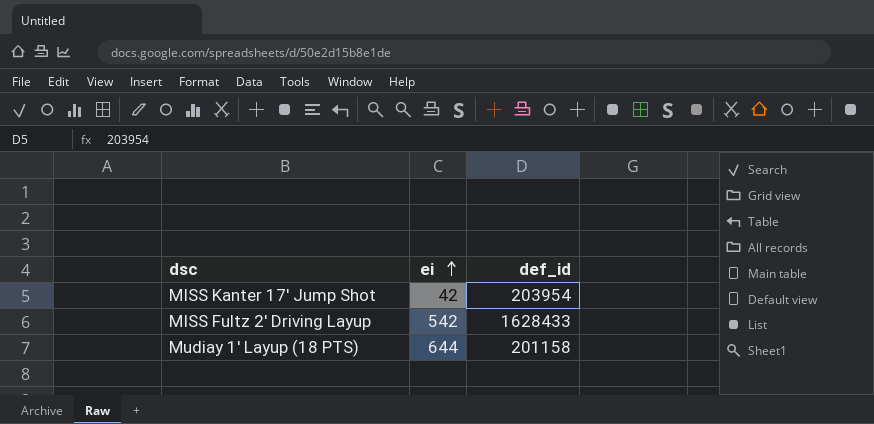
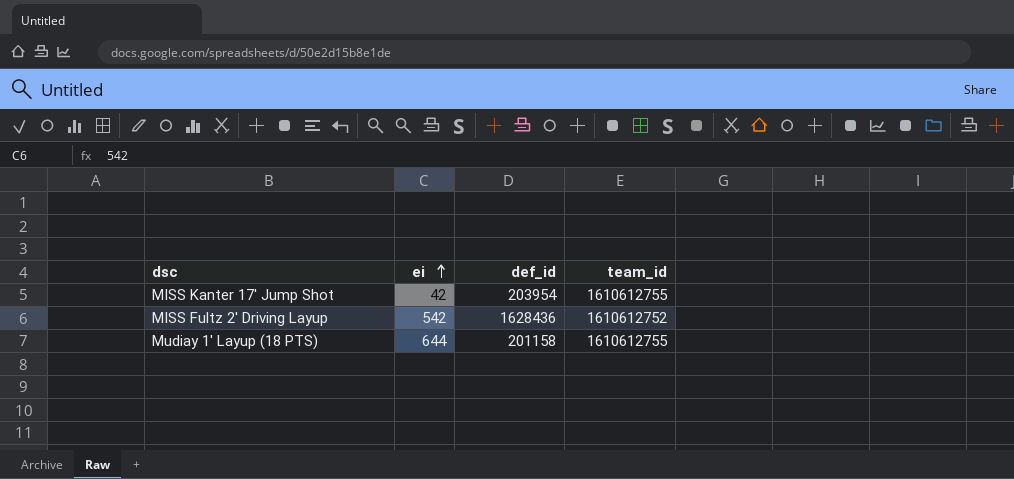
column team_id | position: none -> 4
MISS Fultz 2' Driving Layup | def_id: 1628433 -> 1628436

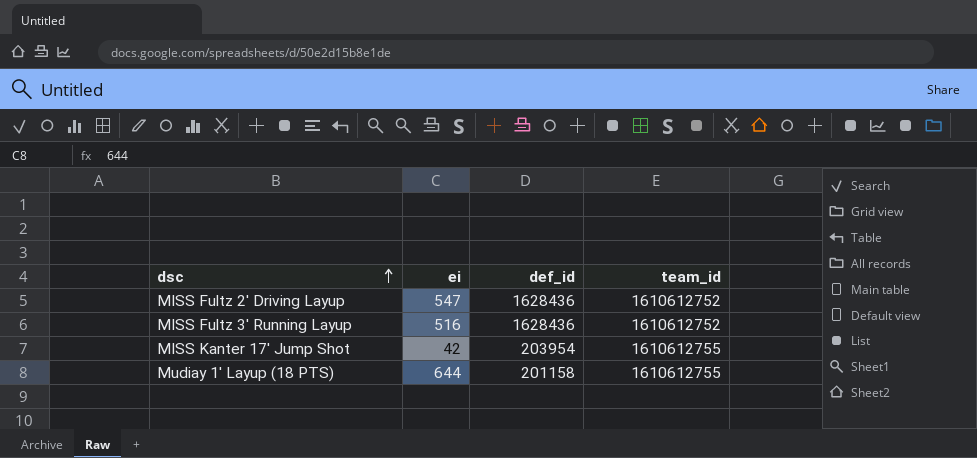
row order: ei ascending -> dsc ascending
MISS Fultz 2' Driving Layup | ei: 542 -> 547
row MISS Fultz 3' Running Layup: none -> 516 | 1628436 | 1610612752

